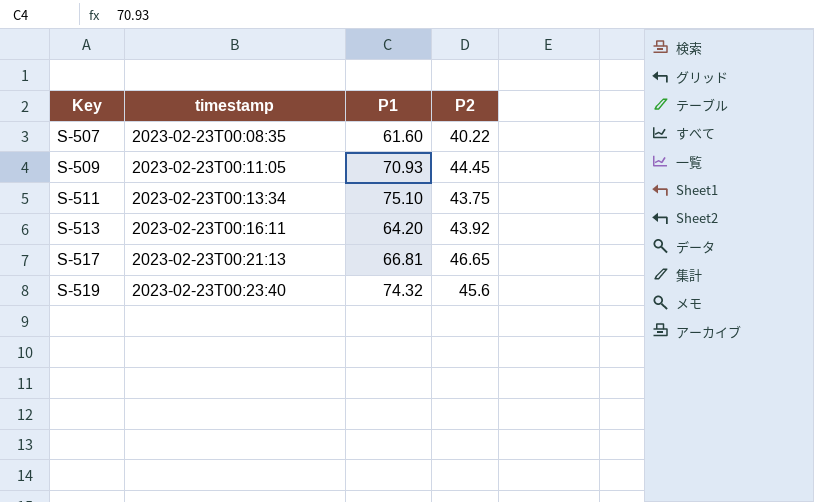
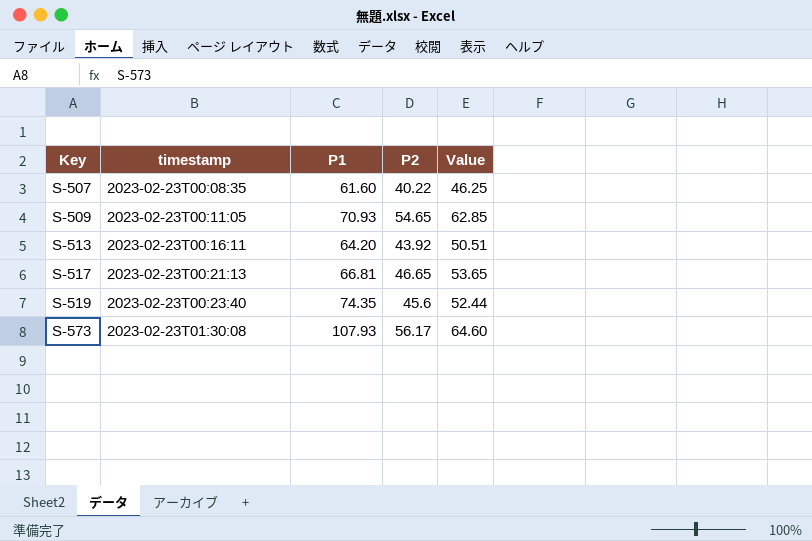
column Value | formula: none -> [P2] * 1.15
row S-511: 2023-02-23T00:13:34 | 75.10 | 43.75 -> none
S-509 | P2: 44.45 -> 54.65
S-519 | P1: 74.32 -> 74.35
row S-573: none -> 2023-02-23T01:30:08 | 107.93 | 56.17 | 64.60

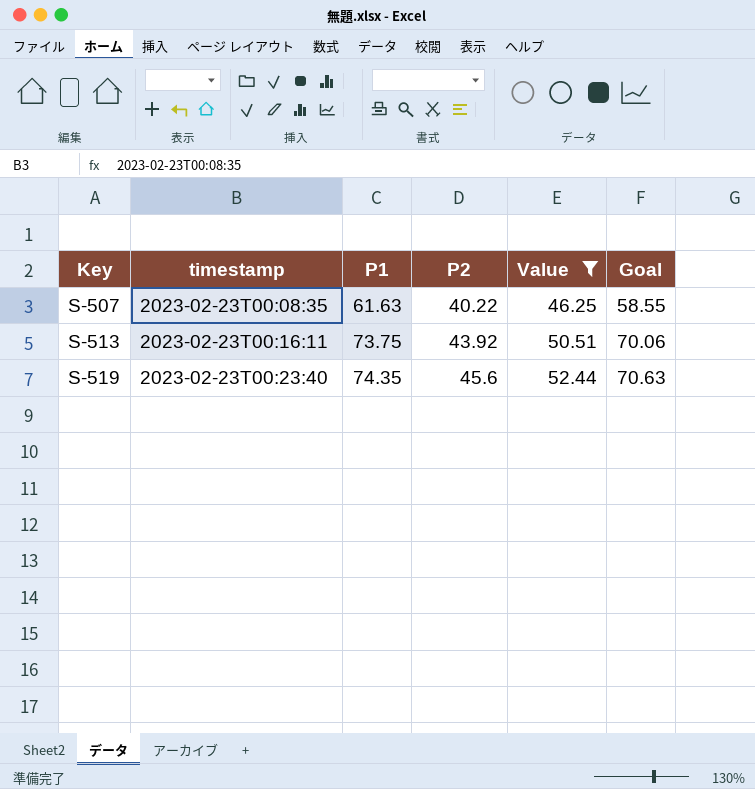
filter: none -> Value <= 52.44
column Goal | formula: none -> [P1] * 0.95
S-507 | P1: 61.60 -> 61.63
S-513 | P1: 64.20 -> 73.75

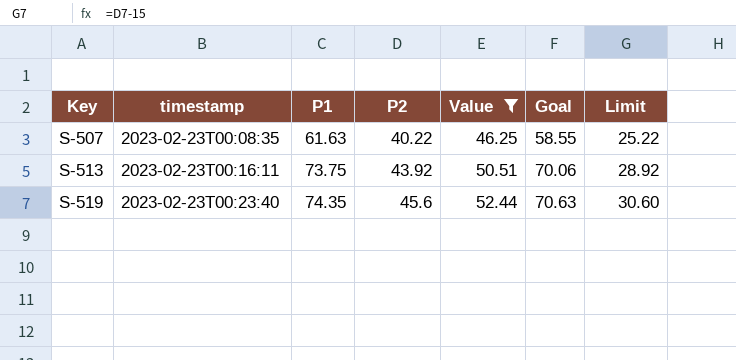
column Limit | formula: none -> [P2] - 15

